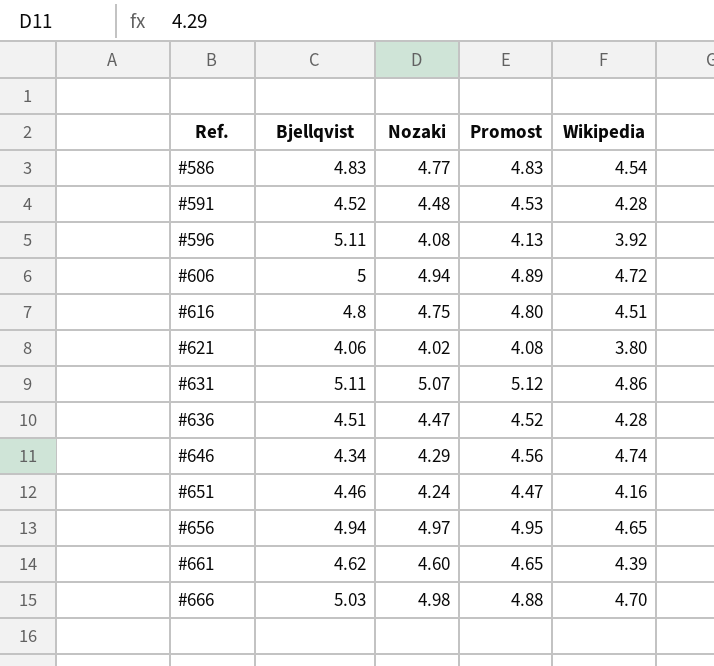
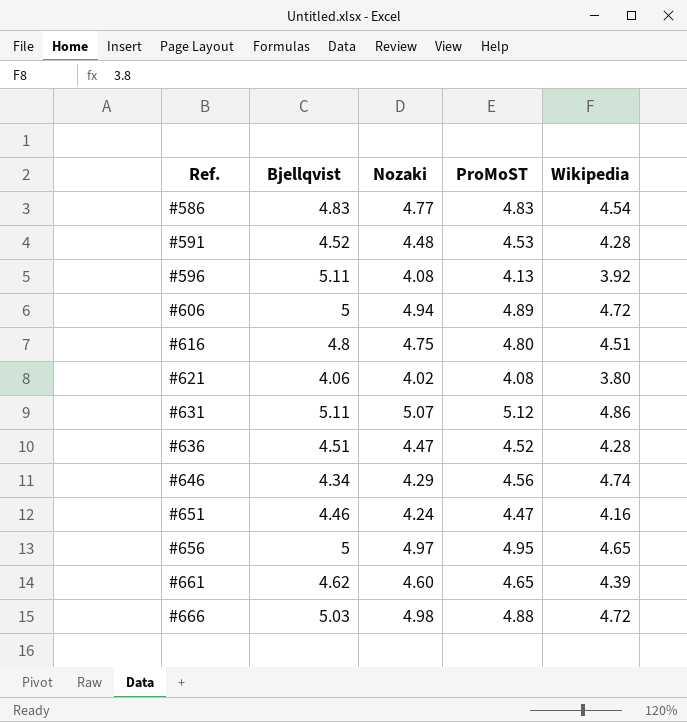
column name: Promost -> ProMoST
#656 | Bjellqvist: 4.94 -> 5
#666 | Wikipedia: 4.70 -> 4.72

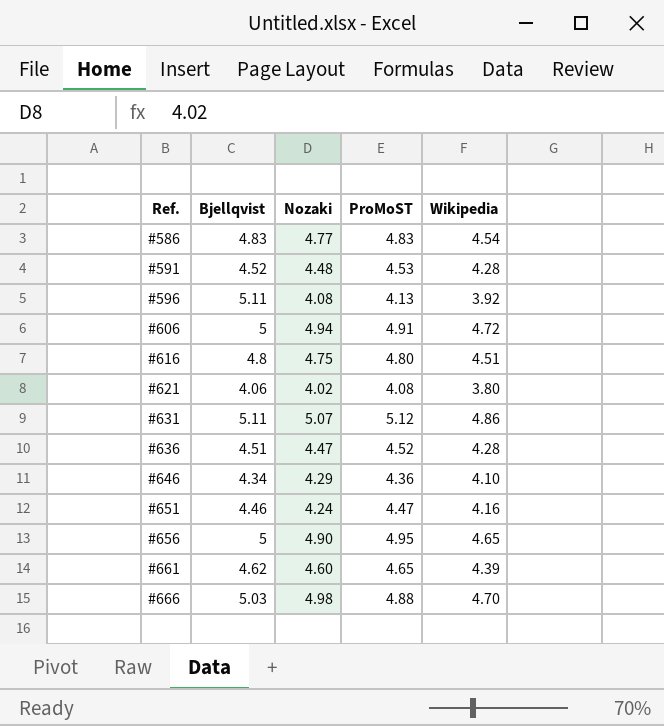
#606 | ProMoST: 4.89 -> 4.91
#646 | ProMoST: 4.56 -> 4.36
#646 | Wikipedia: 4.74 -> 4.10
#656 | Nozaki: 4.97 -> 4.90
#666 | Wikipedia: 4.72 -> 4.70

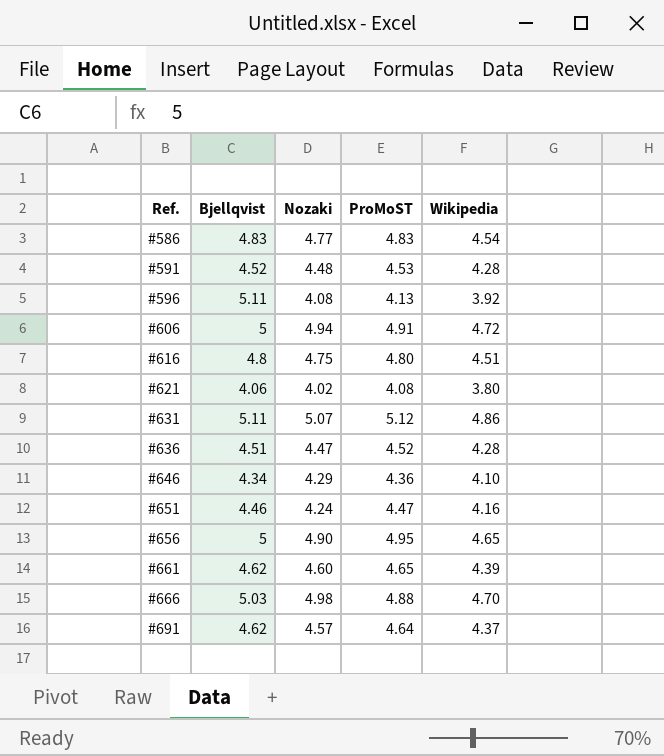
row #691: none -> 4.62 | 4.57 | 4.64 | 4.37

